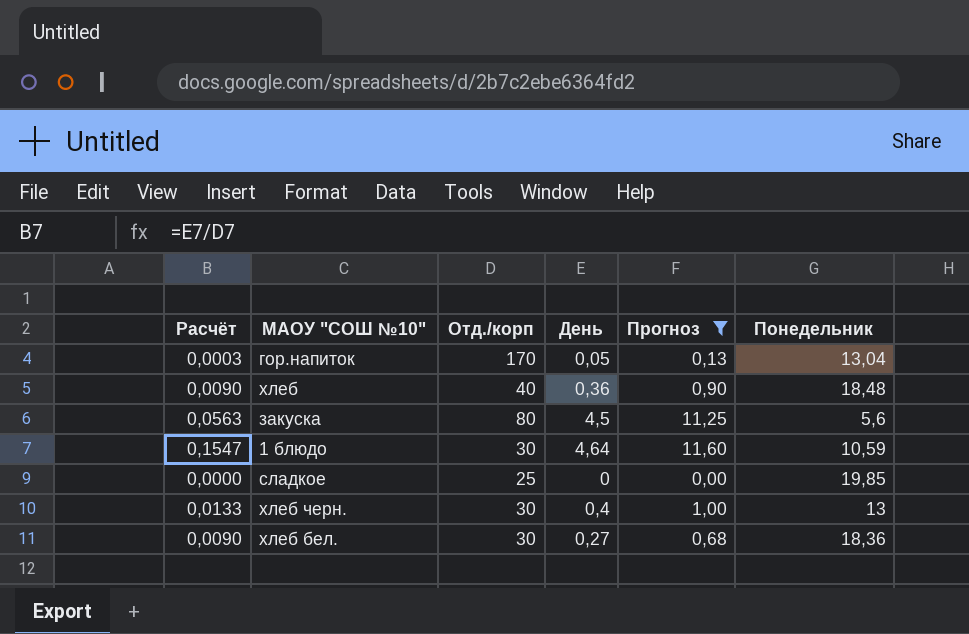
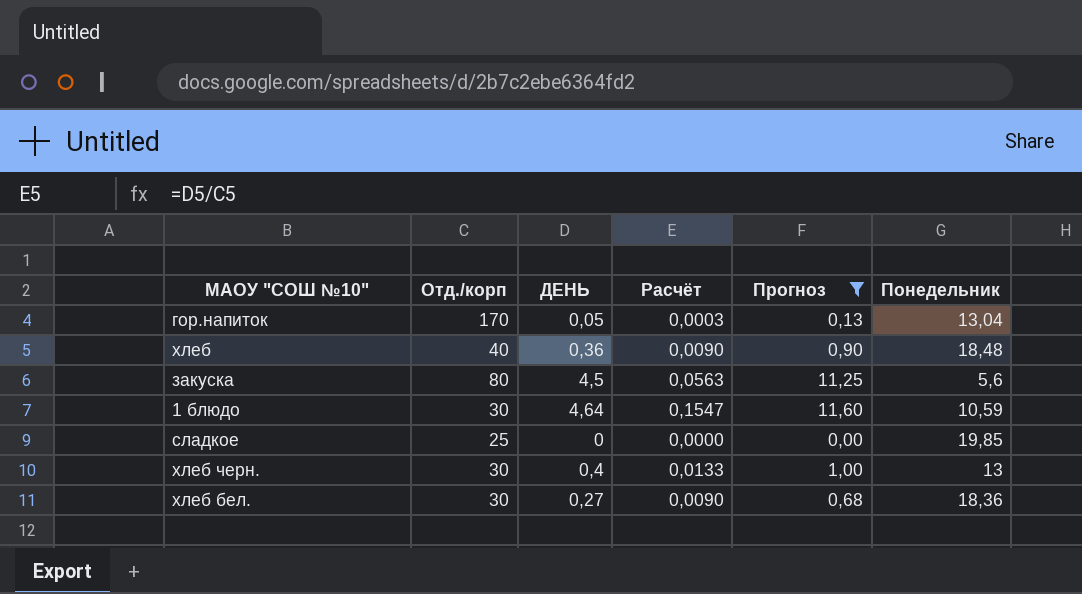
column name: День -> ДЕНЬ
column Расчёт | position: 1 -> 4

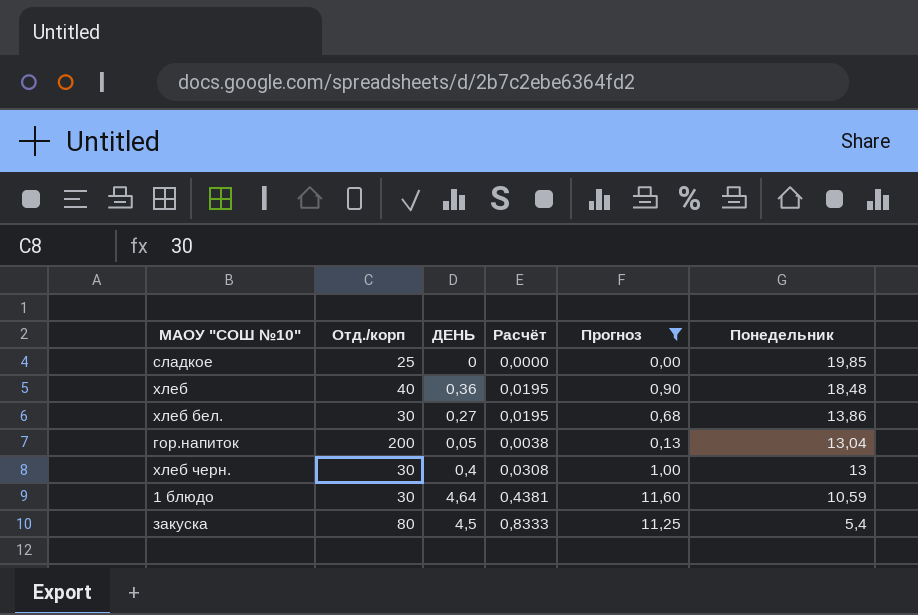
row order: none -> Понедельник descending
column Расчёт | formula: [ДЕНЬ] / [Отд./корп] -> [ДЕНЬ] / [Понедельник]
хлеб бел. | Понедельник: 18,36 -> 13,86
гор.напиток | Отд./корп: 170 -> 200
закуска | Понедельник: 5,6 -> 5,4

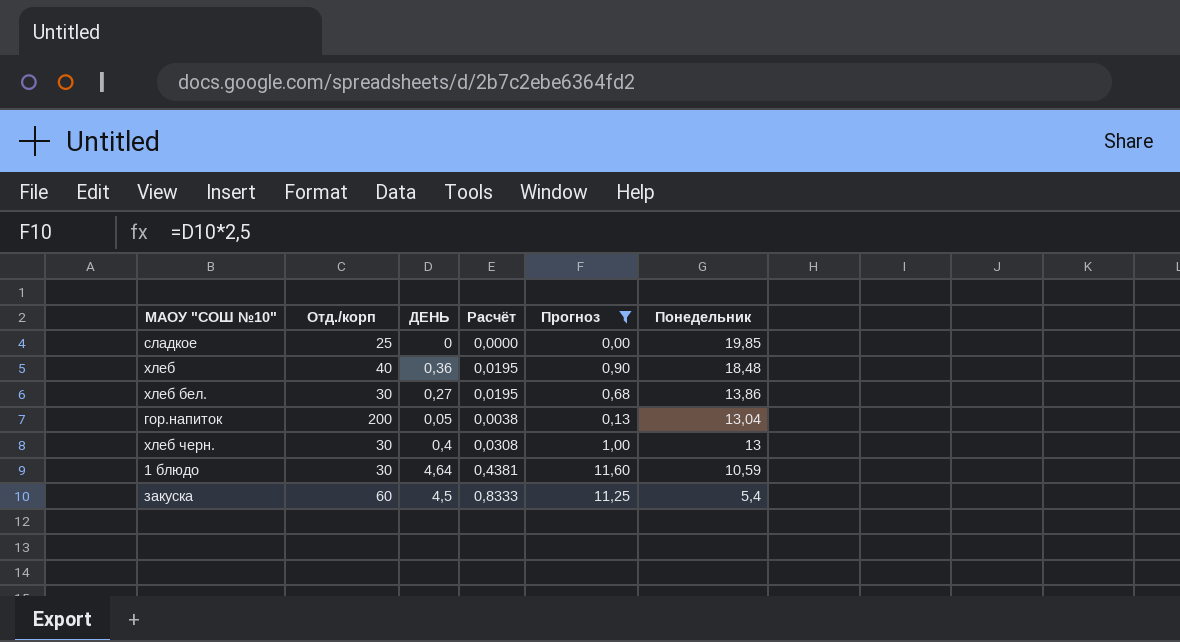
закуска | Отд./корп: 80 -> 60

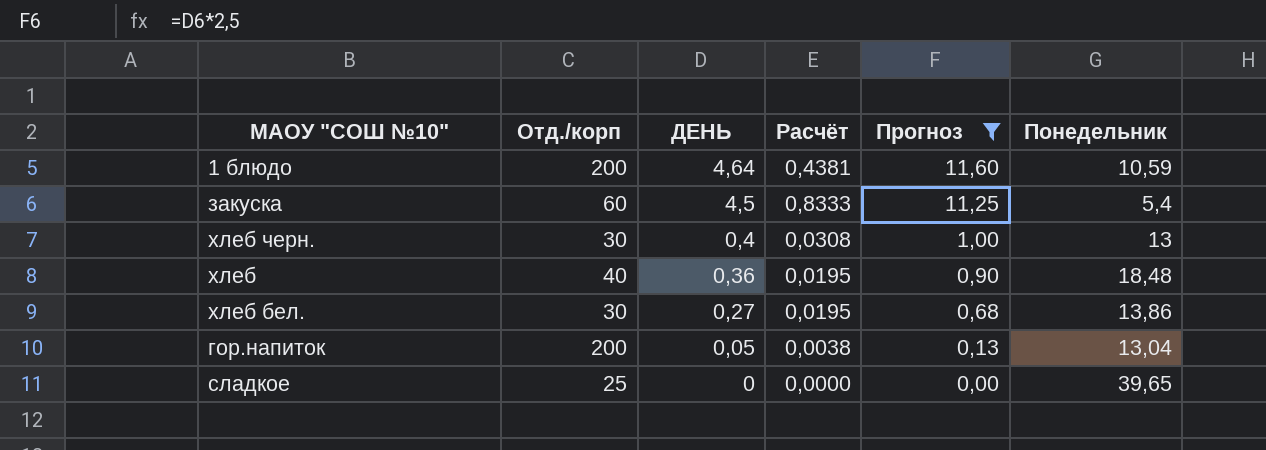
row order: Понедельник descending -> ДЕНЬ descending
1 блюдо | Отд./корп: 30 -> 200
сладкое | Понедельник: 19,85 -> 39,65

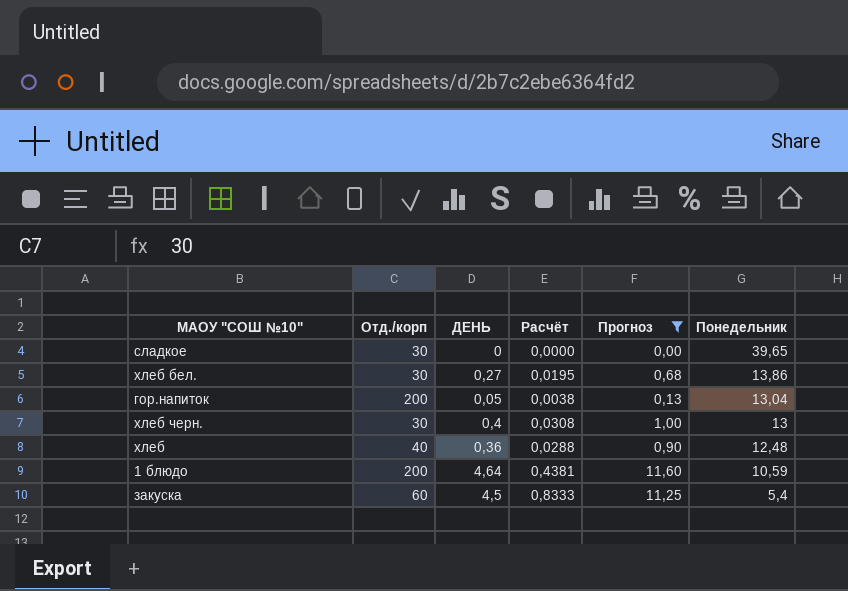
row order: ДЕНЬ descending -> Понедельник descending
сладкое | Отд./корп: 25 -> 30
хлеб | Расчёт: 0,0195 -> 0,0288
хлеб | Понедельник: 18,48 -> 12,48

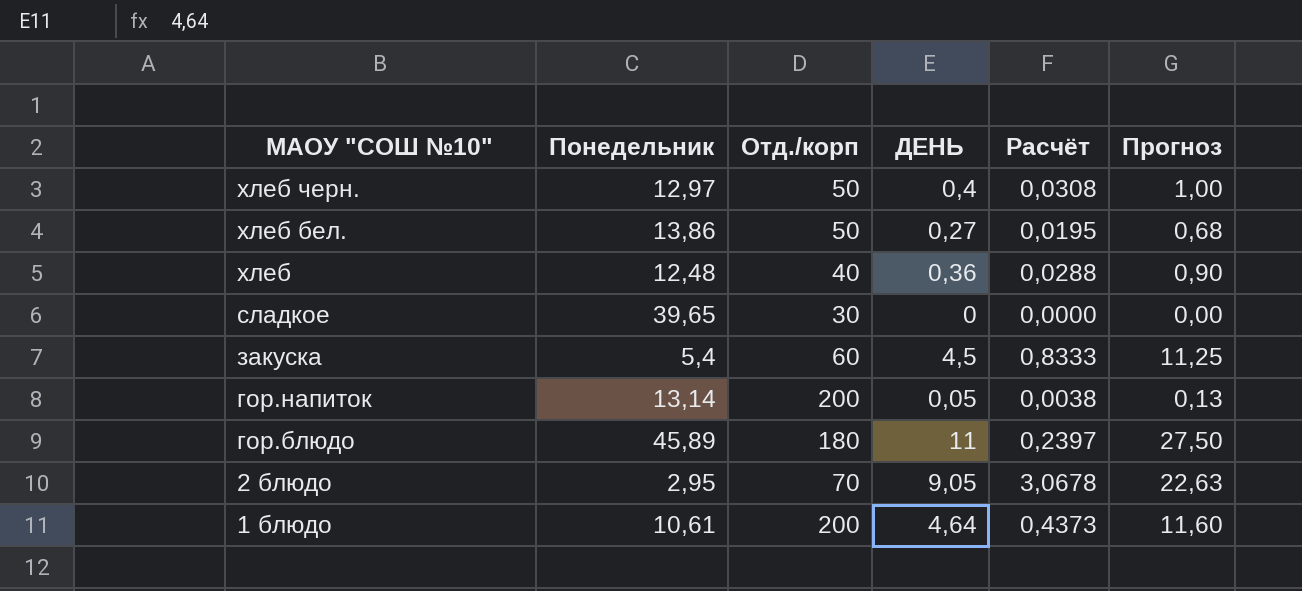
filter: Прогноз <= 11,60 -> none
row order: Понедельник descending -> МАОУ "СОШ №10" descending
column Понедельник | position: 6 -> 2
хлеб черн. | Понедельник: 13 -> 12,97
хлеб черн. | Отд./корп: 30 -> 50
хлеб бел. | Отд./корп: 30 -> 50
гор.напиток | Понедельник: 13,04 -> 13,14
1 блюдо | Понедельник: 10,59 -> 10,61
1 блюдо | Расчёт: 0,4381 -> 0,4373

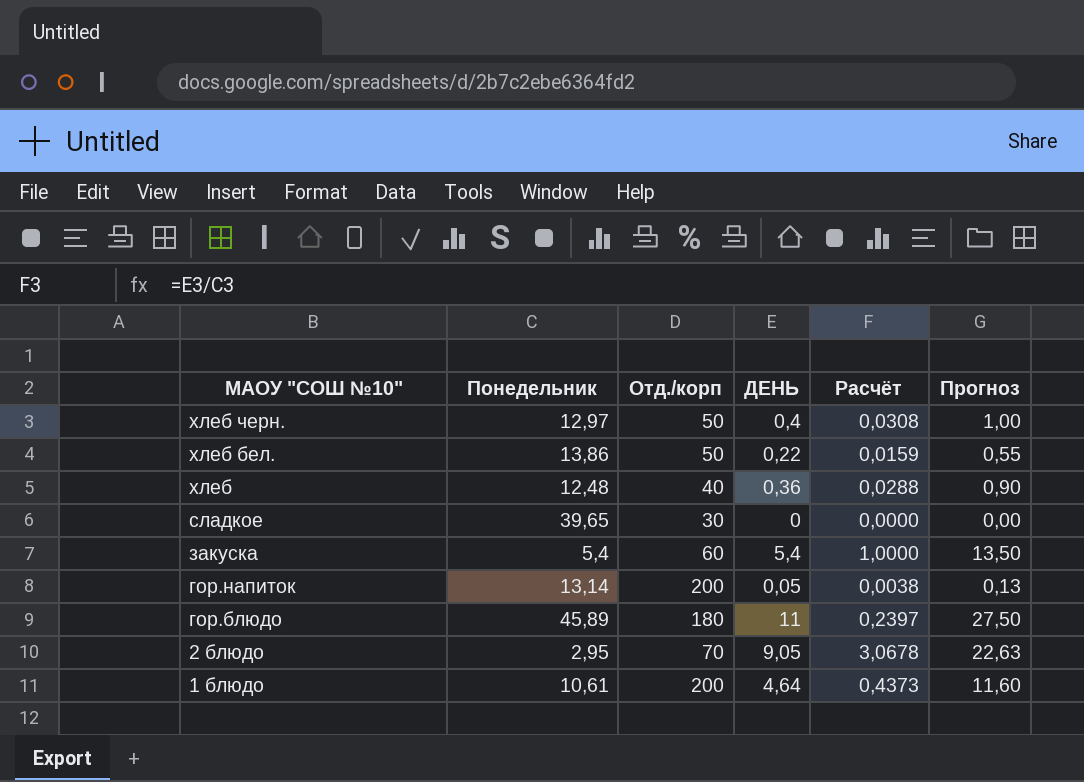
хлеб бел. | ДЕНЬ: 0,27 -> 0,22
хлеб бел. | Расчёт: 0,0195 -> 0,0159
хлеб бел. | Прогноз: 0,68 -> 0,55
закуска | ДЕНЬ: 4,5 -> 5,4
закуска | Расчёт: 0,8333 -> 1,0000
закуска | Прогноз: 11,25 -> 13,50

